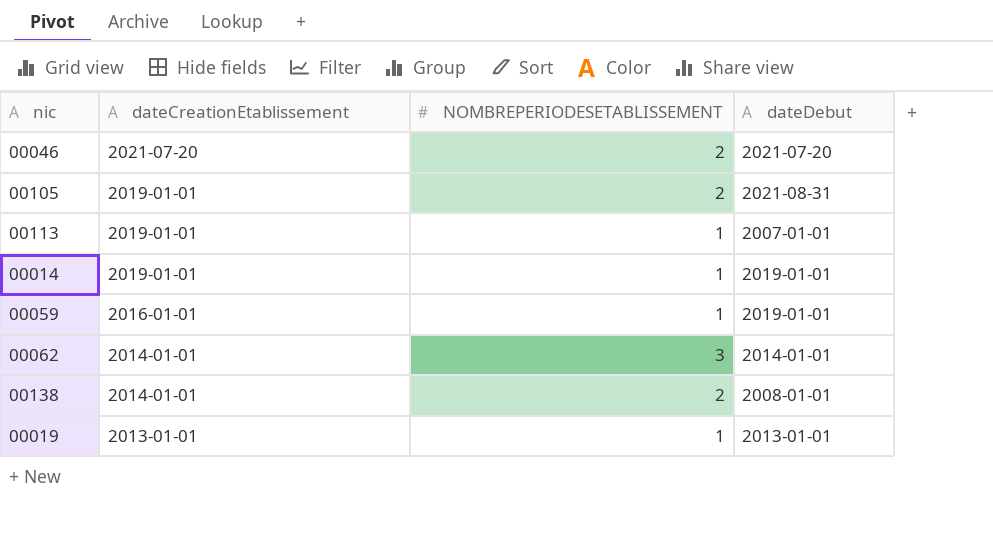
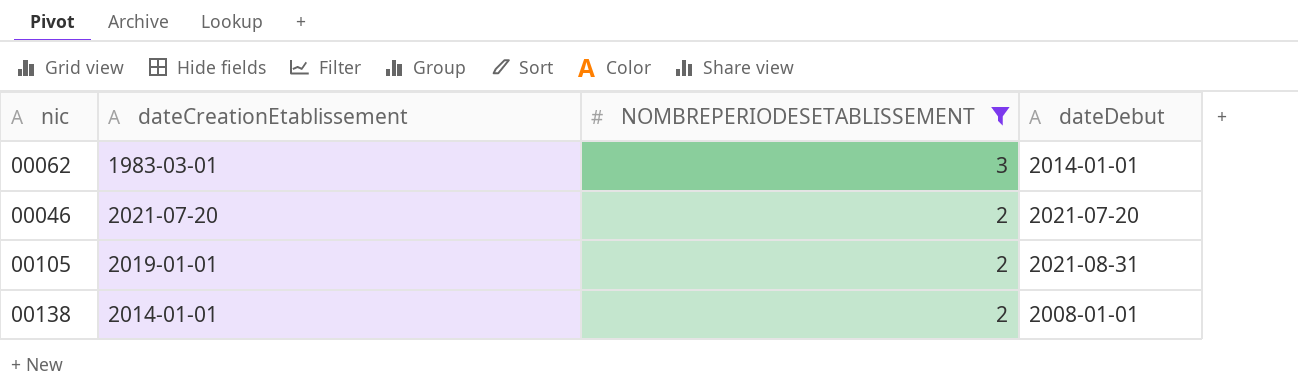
filter: none -> NOMBREPERIODESETABLISSEMENT != 1
row order: dateCreationEtablissement descending -> NOMBREPERIODESETABLISSEMENT descending
00062 | dateCreationEtablissement: 2014-01-01 -> 1983-03-01

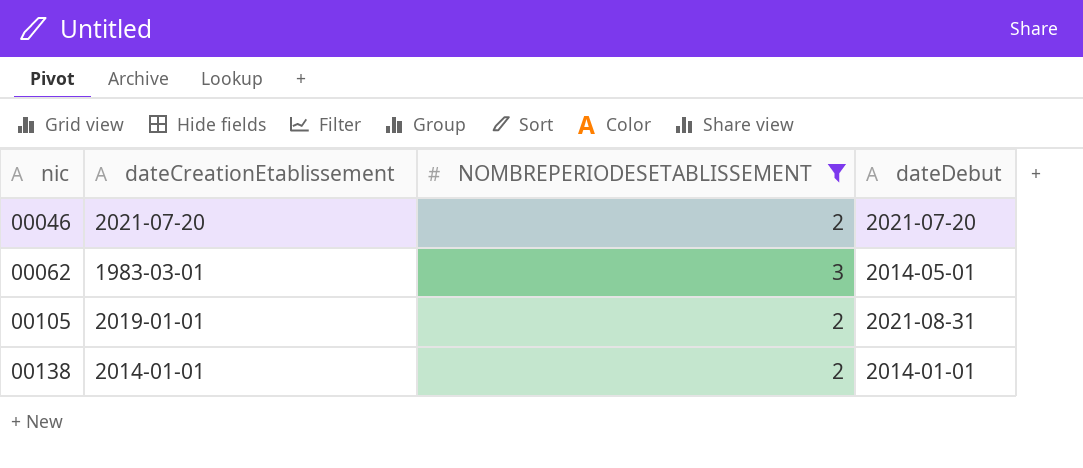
row order: NOMBREPERIODESETABLISSEMENT descending -> nic ascending
00062 | dateDebut: 2014-01-01 -> 2014-05-01
00138 | dateDebut: 2008-01-01 -> 2014-01-01

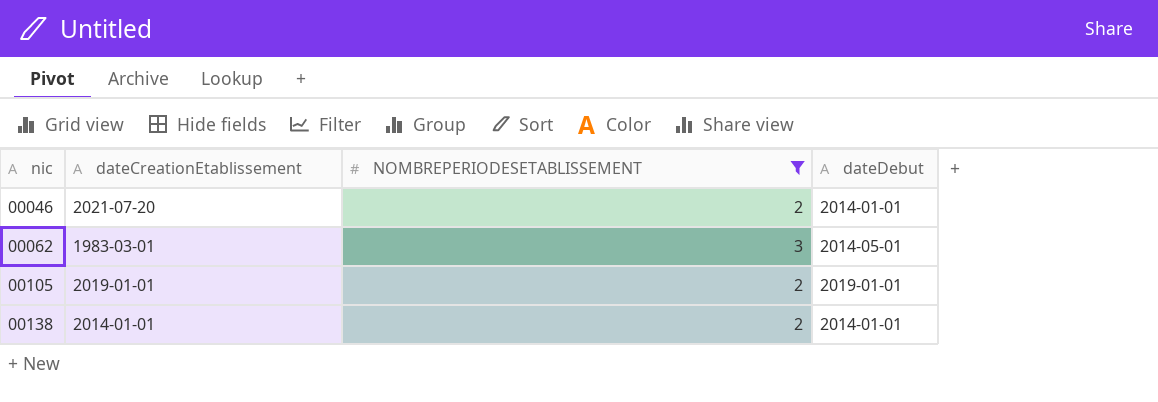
00046 | dateDebut: 2021-07-20 -> 2014-01-01
00105 | dateDebut: 2021-08-31 -> 2019-01-01

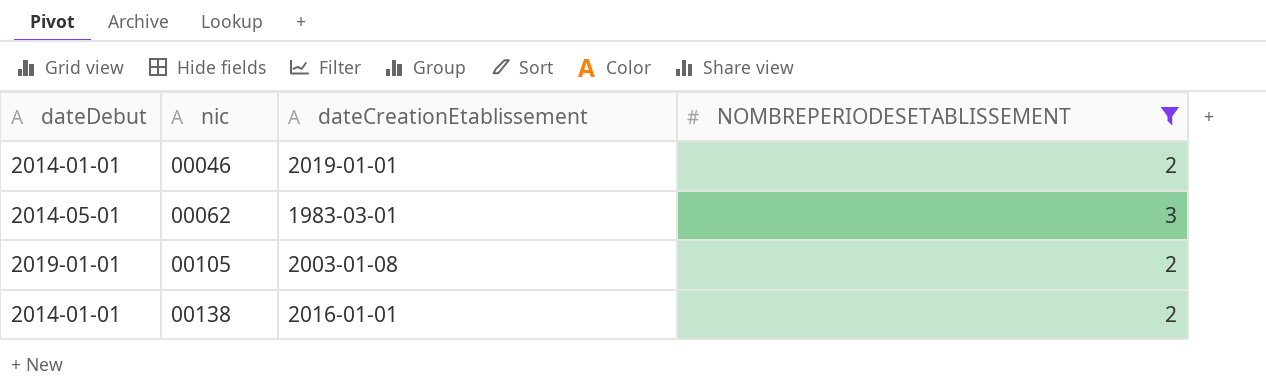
column dateDebut | position: 4 -> 1
00046 | dateCreationEtablissement: 2021-07-20 -> 2019-01-01
00105 | dateCreationEtablissement: 2019-01-01 -> 2003-01-08
00138 | dateCreationEtablissement: 2014-01-01 -> 2016-01-01

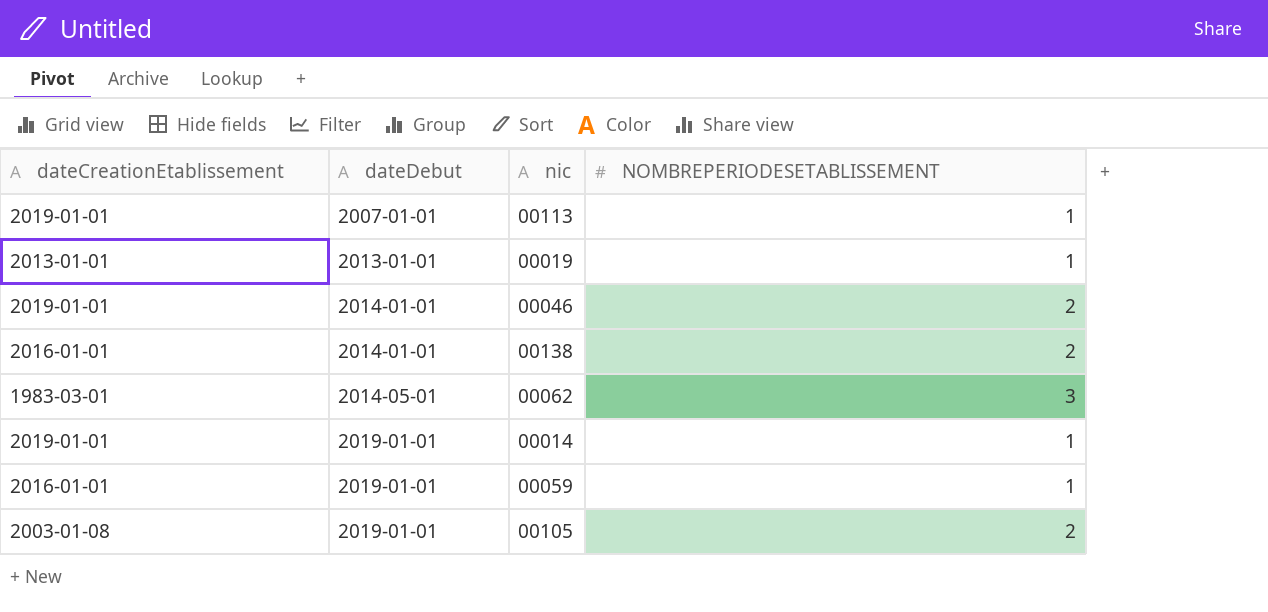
filter: NOMBREPERIODESETABLISSEMENT != 1 -> none
row order: nic ascending -> dateDebut ascending
column dateCreationEtablissement | position: 3 -> 1

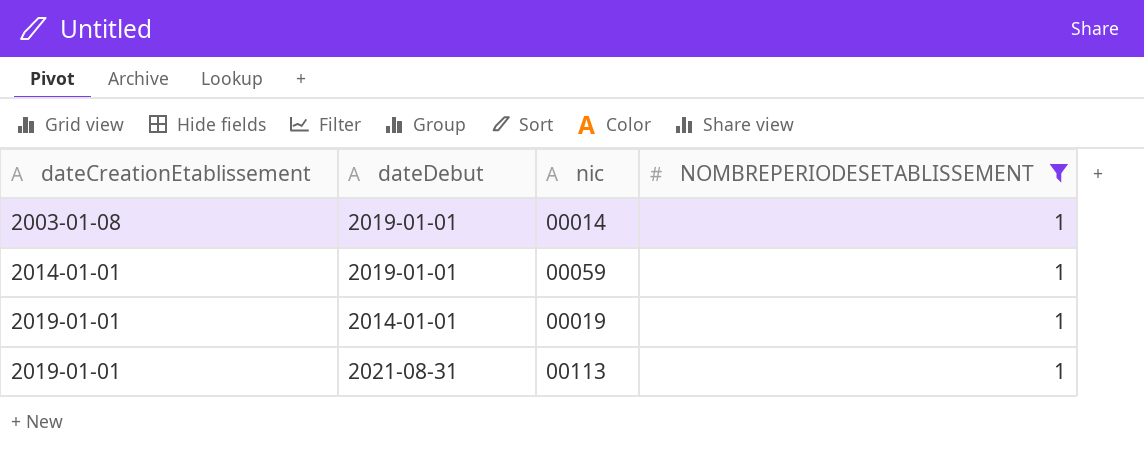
filter: none -> NOMBREPERIODESETABLISSEMENT = 1
row order: dateDebut ascending -> dateCreationEtablissement ascending
00014 | dateCreationEtablissement: 2019-01-01 -> 2003-01-08
00059 | dateCreationEtablissement: 2016-01-01 -> 2014-01-01
00019 | dateCreationEtablissement: 2013-01-01 -> 2019-01-01
00019 | dateDebut: 2013-01-01 -> 2014-01-01
00113 | dateDebut: 2007-01-01 -> 2021-08-31

